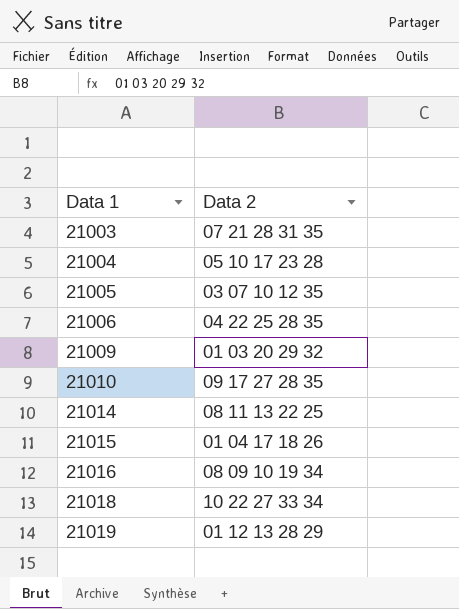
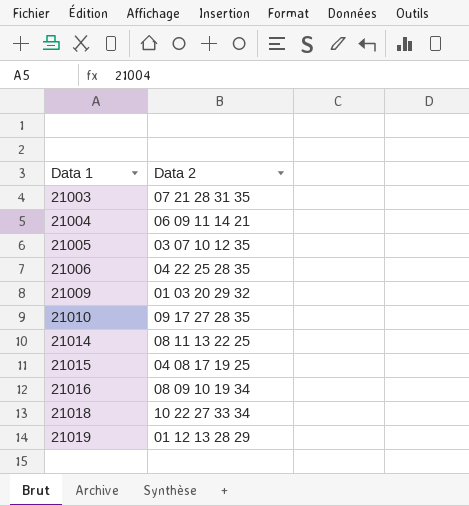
21004 | Data 2: 05 10 17 23 28 -> 06 09 11 14 21
21015 | Data 2: 01 04 17 18 26 -> 04 08 17 19 25

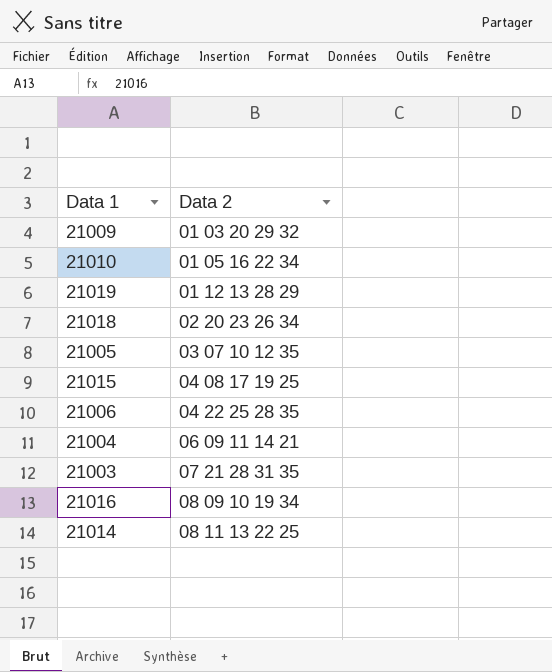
row order: Data 1 ascending -> Data 2 ascending
21010 | Data 2: 09 17 27 28 35 -> 01 05 16 22 34
21018 | Data 2: 10 22 27 33 34 -> 02 20 23 26 34

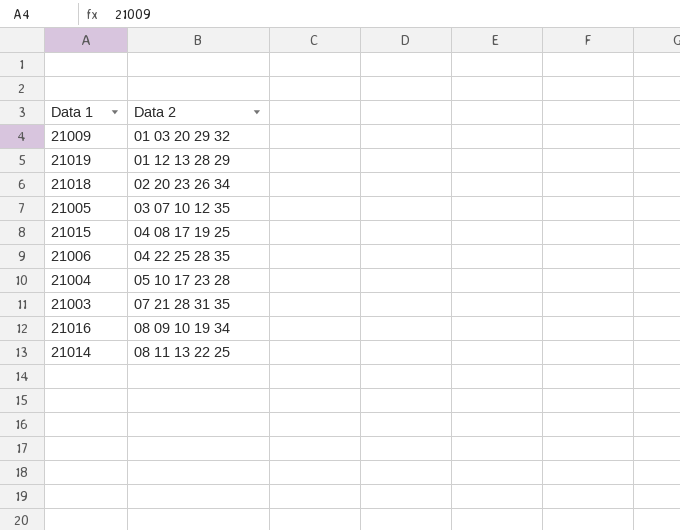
row 21010: 01 05 16 22 34 -> none
21004 | Data 2: 06 09 11 14 21 -> 05 10 17 23 28

